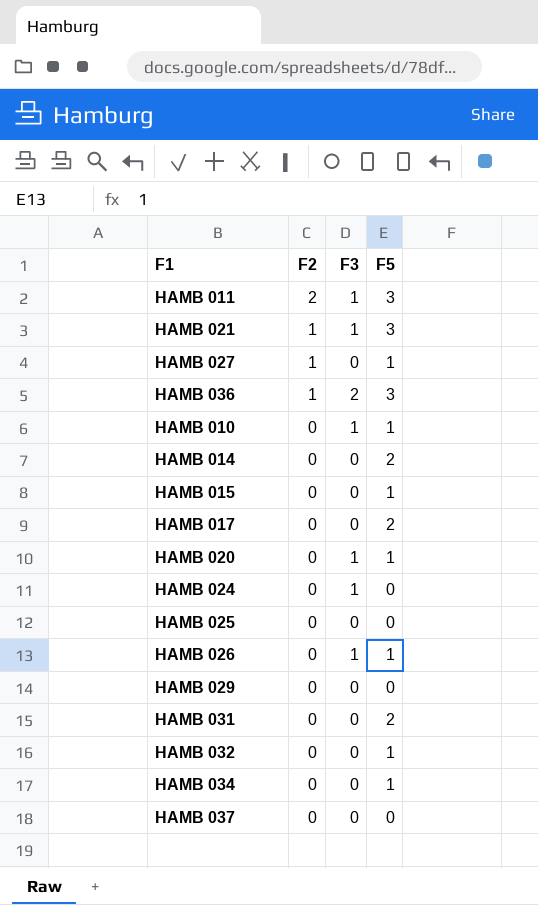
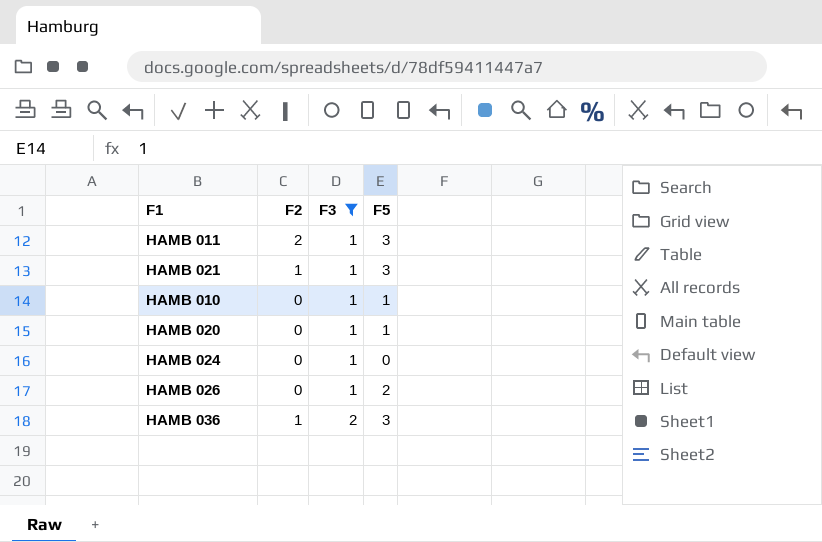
filter: none -> F3 != 0
row order: F2 descending -> F3 ascending
HAMB 026 | F5: 1 -> 2

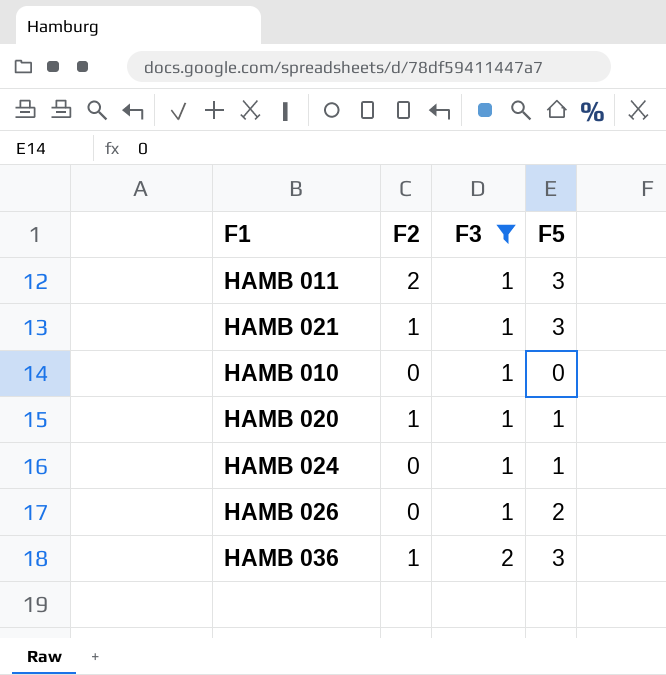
HAMB 010 | F5: 1 -> 0
HAMB 020 | F2: 0 -> 1
HAMB 024 | F5: 0 -> 1

